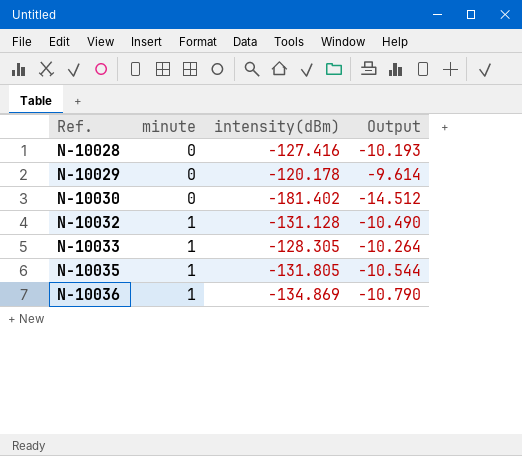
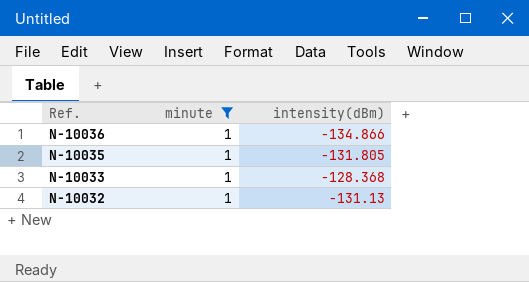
filter: none -> minute = 1
row order: Ref. ascending -> Ref. descending
column Output | formula: [intensity(dBm)] * 0.08 -> none
N-10036 | intensity(dBm): -134.869 -> -134.866
N-10033 | intensity(dBm): -128.305 -> -128.368
N-10032 | intensity(dBm): -131.128 -> -131.13

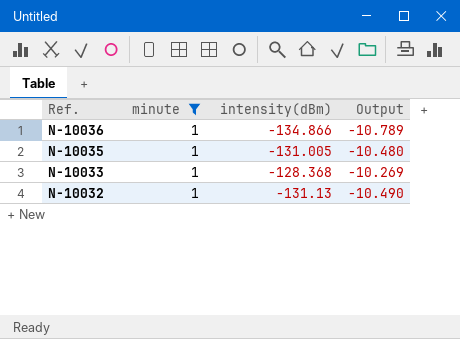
column Output | formula: none -> [intensity(dBm)] * 0.08
N-10035 | intensity(dBm): -131.805 -> -131.005

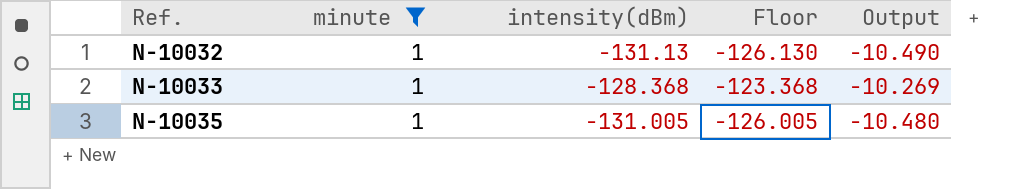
row order: Ref. descending -> Ref. ascending
column Floor | formula: none -> [intensity(dBm)] + 5
row N-10036: 1 | -134.866 | -10.789 -> none

